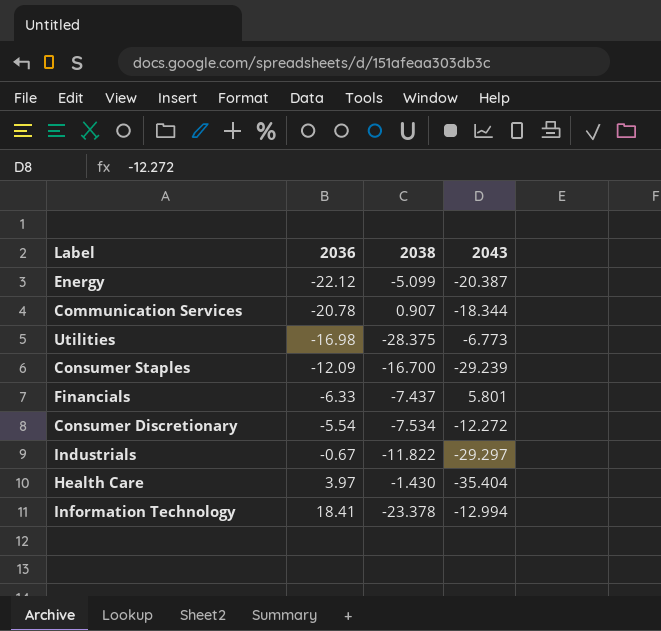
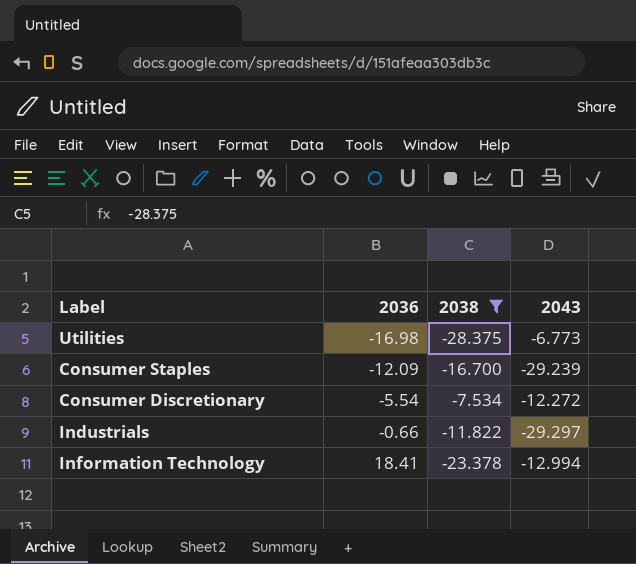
filter: none -> 2038 <= -7.534
Industrials | 2036: -0.67 -> -0.66

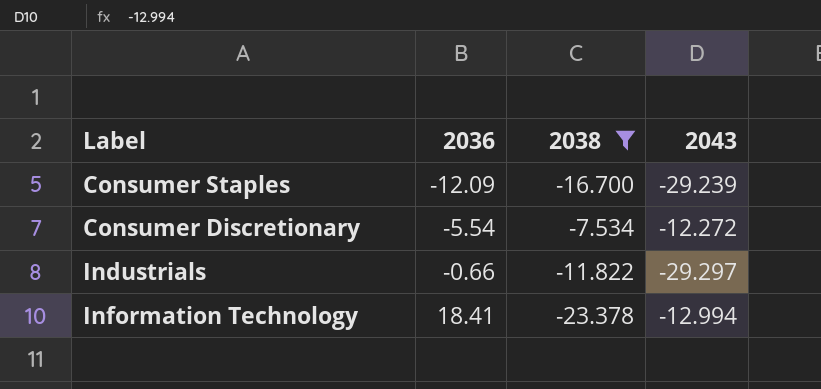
row Utilities: -16.98 | -28.375 | -6.773 -> none

